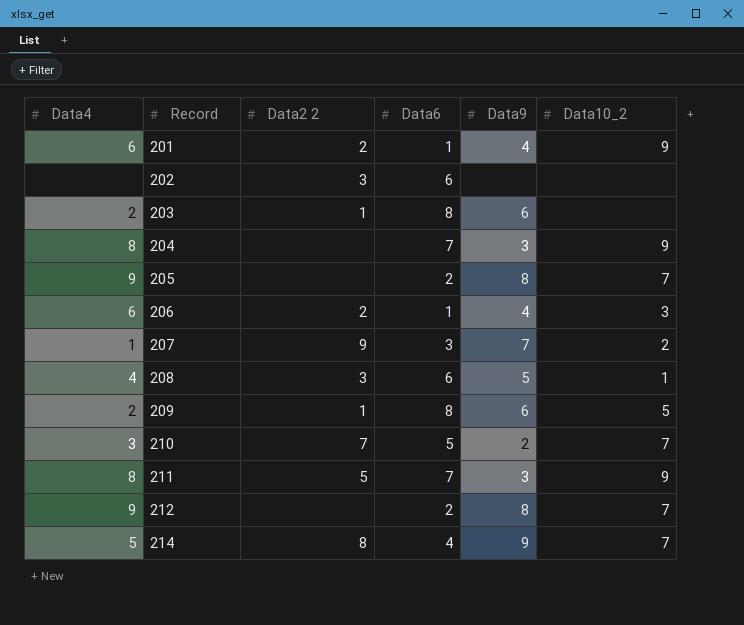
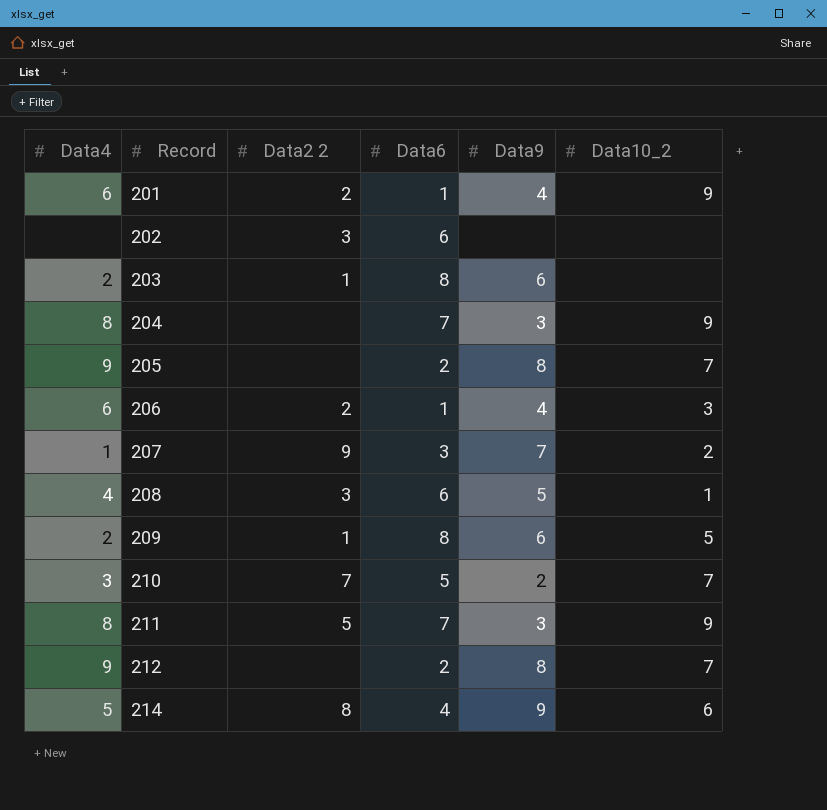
214 | Data10_2: 7 -> 6

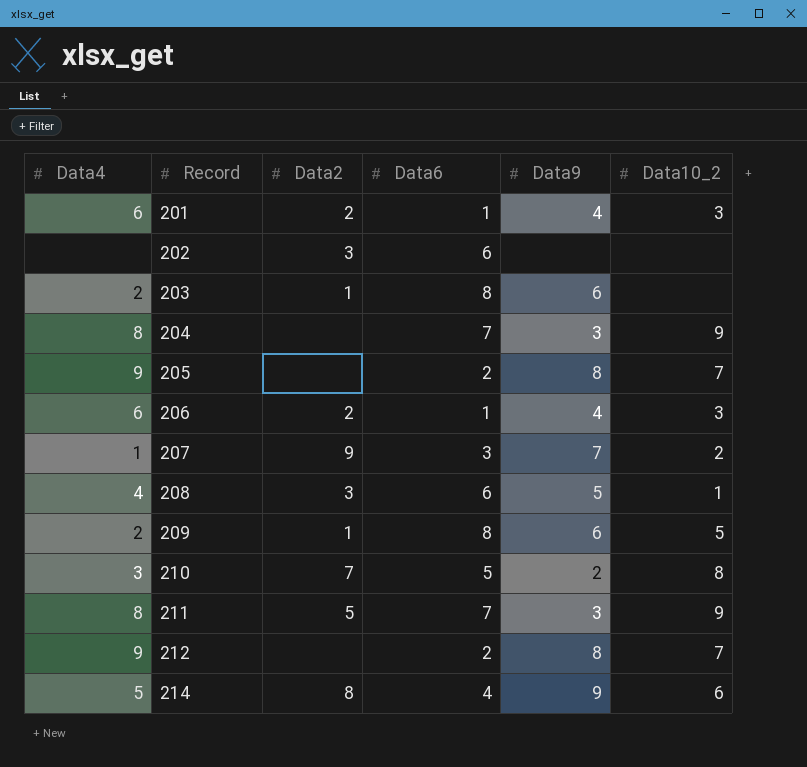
column name: Data2 2 -> Data2
201 | Data10_2: 9 -> 3
210 | Data10_2: 7 -> 8

